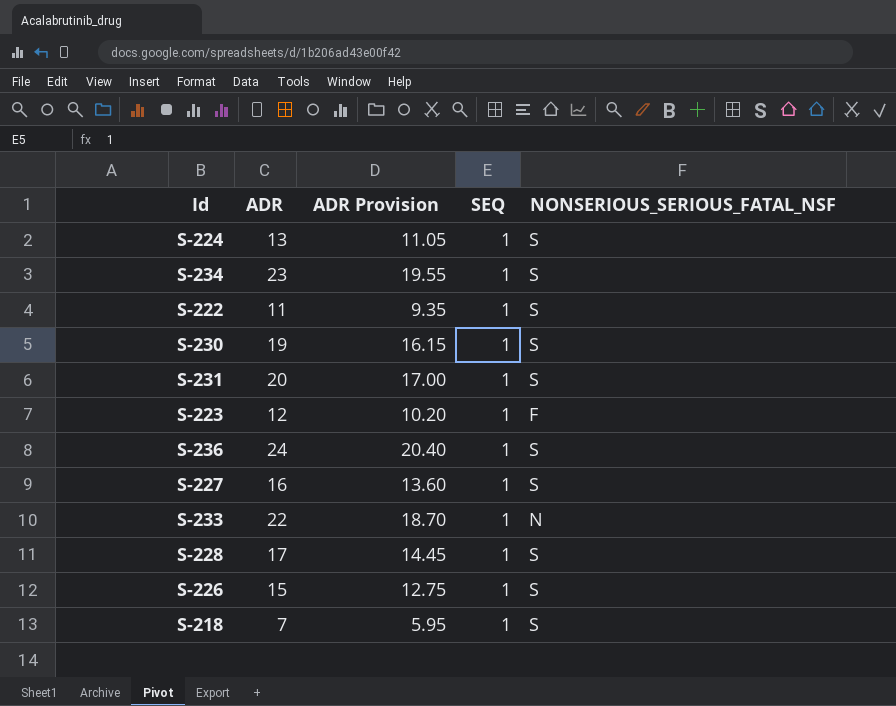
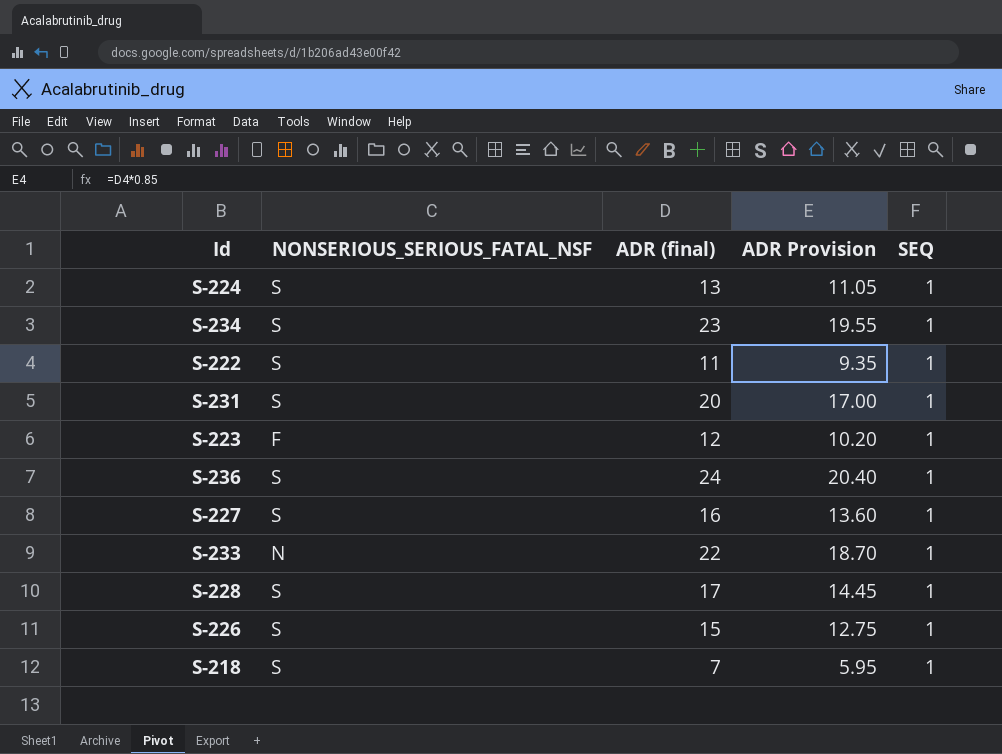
column NONSERIOUS_SERIOUS_FATAL_NSF | position: 5 -> 2
column name: ADR -> ADR (final)
row S-230: 19 | 16.15 | 1 | S -> none

